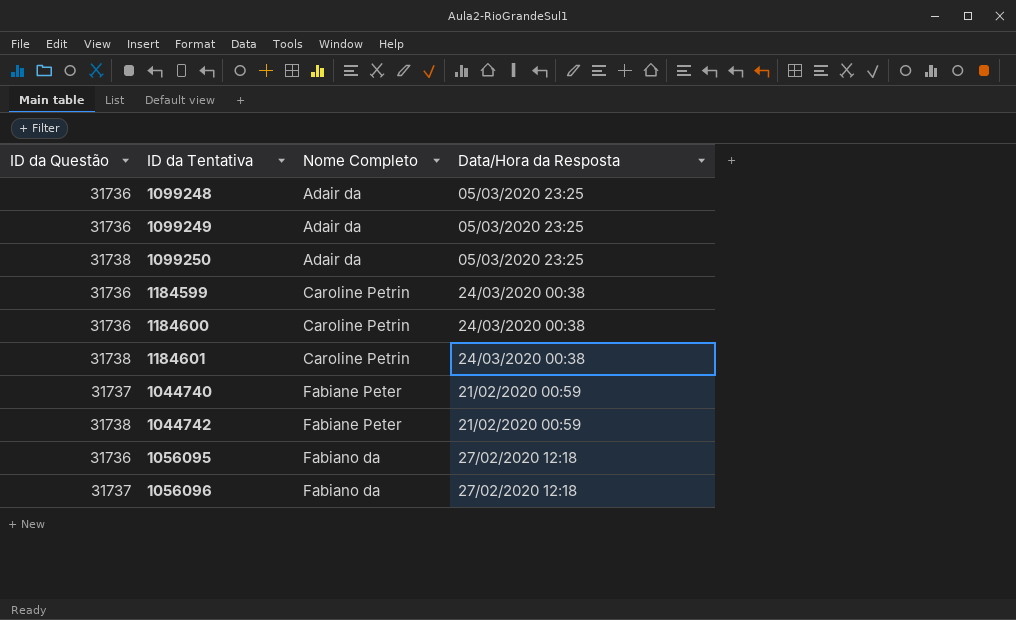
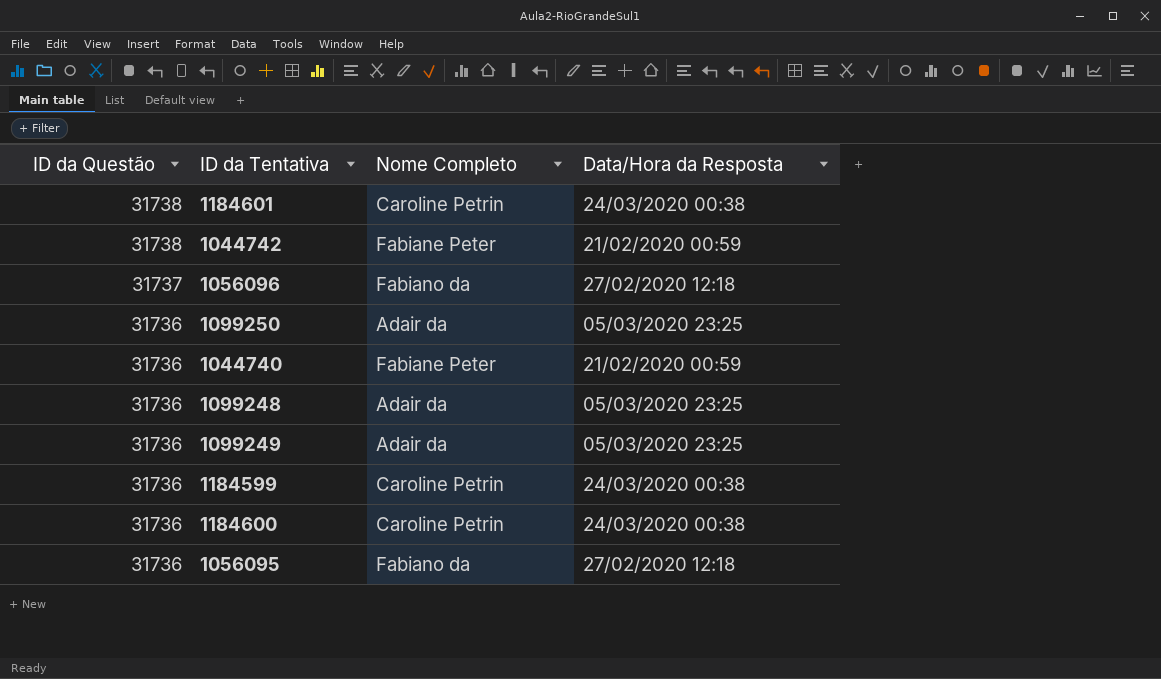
row order: Nome Completo ascending -> ID da Questão descending
1099250 | ID da Questão: 31738 -> 31736
1044740 | ID da Questão: 31737 -> 31736

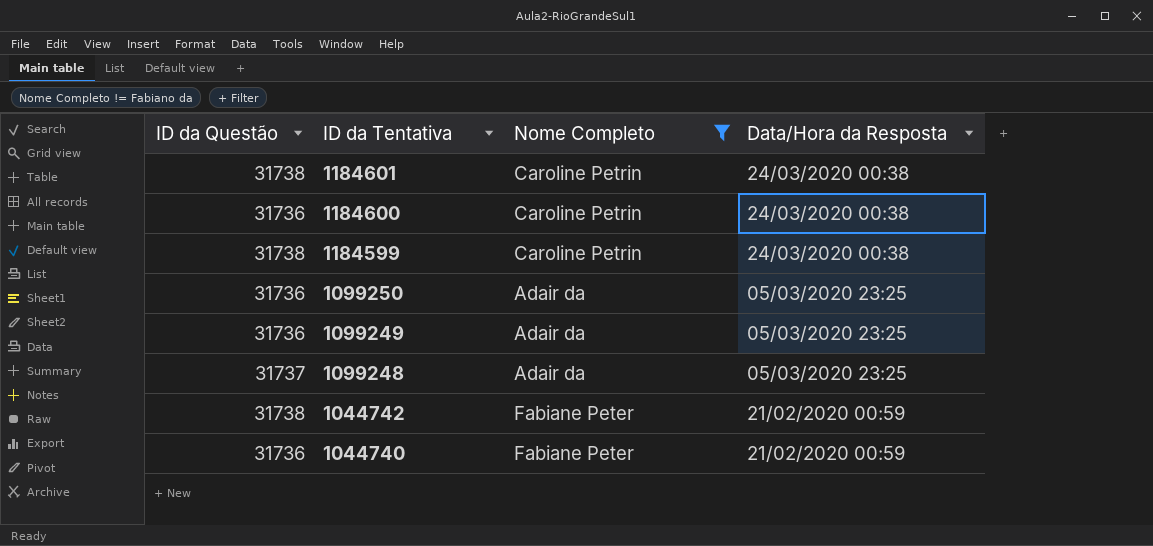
filter: none -> Nome Completo != Fabiano da
row order: ID da Questão descending -> ID da Tentativa descending
1184599 | ID da Questão: 31736 -> 31738
1099248 | ID da Questão: 31736 -> 31737

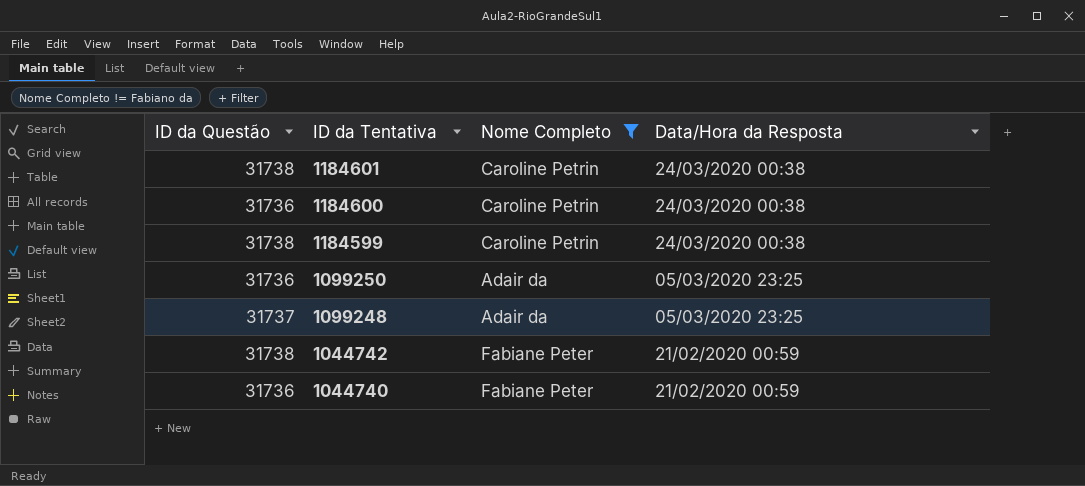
row 1099249: 31736 | Adair da | 05/03/2020 23:25 -> none

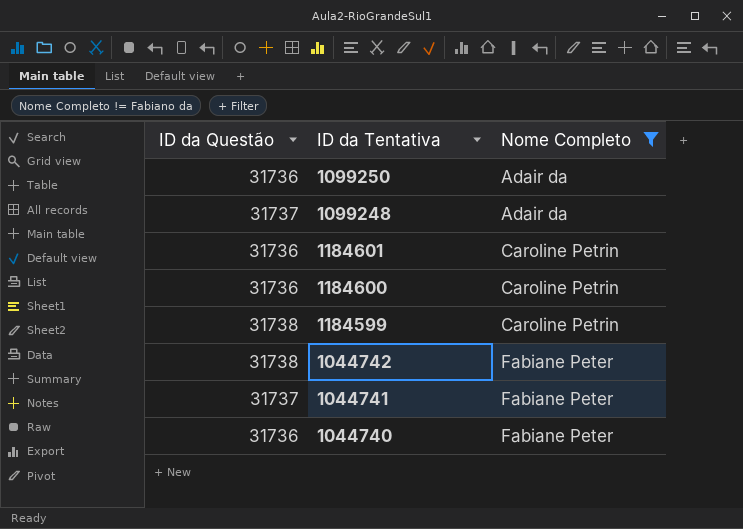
row order: ID da Tentativa descending -> Nome Completo ascending
column Data/Hora da Resposta | position: 4 -> none
1184601 | ID da Questão: 31738 -> 31736
row 1044741: none -> 31737 | Fabiane Peter

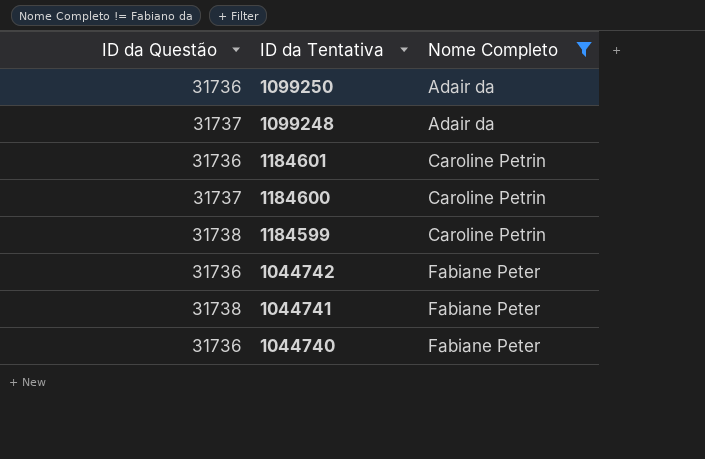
1184600 | ID da Questão: 31736 -> 31737
1044742 | ID da Questão: 31738 -> 31736
1044741 | ID da Questão: 31737 -> 31738

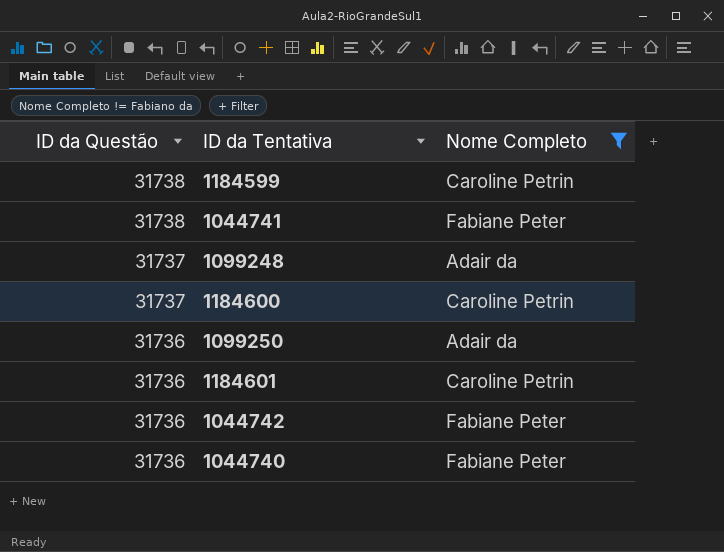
row order: Nome Completo ascending -> ID da Questão descending

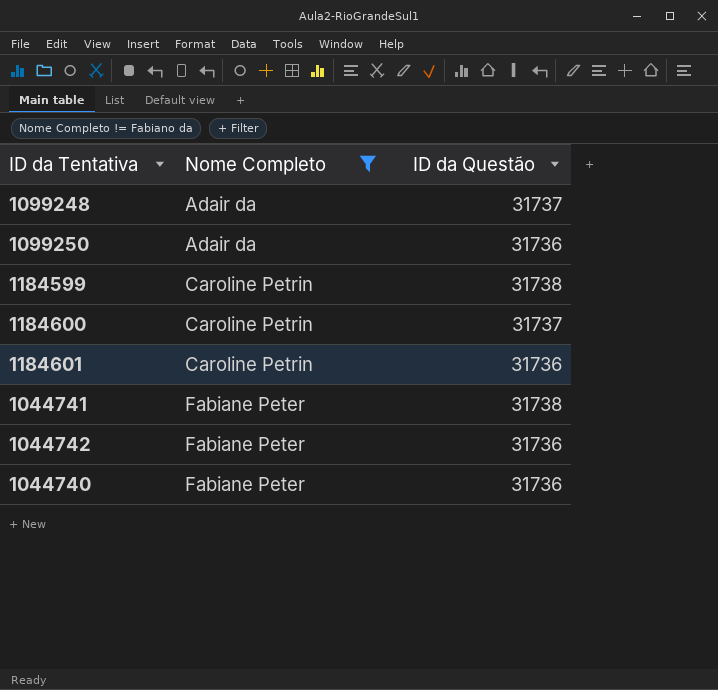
row order: ID da Questão descending -> Nome Completo ascending
column ID da Questão | position: 1 -> 3

